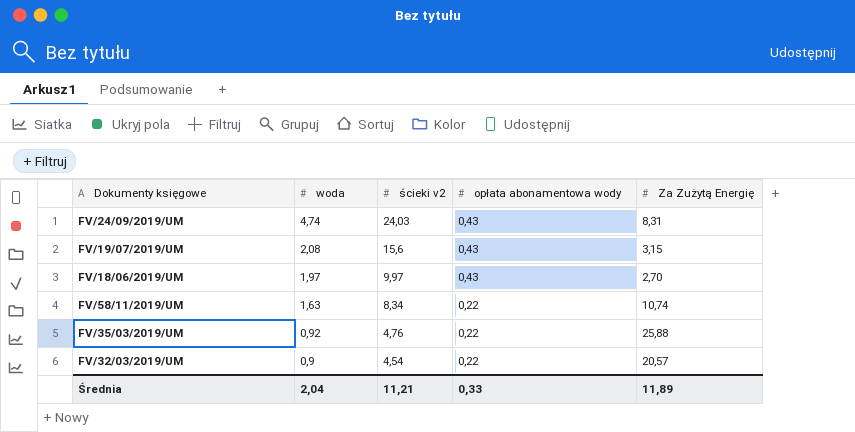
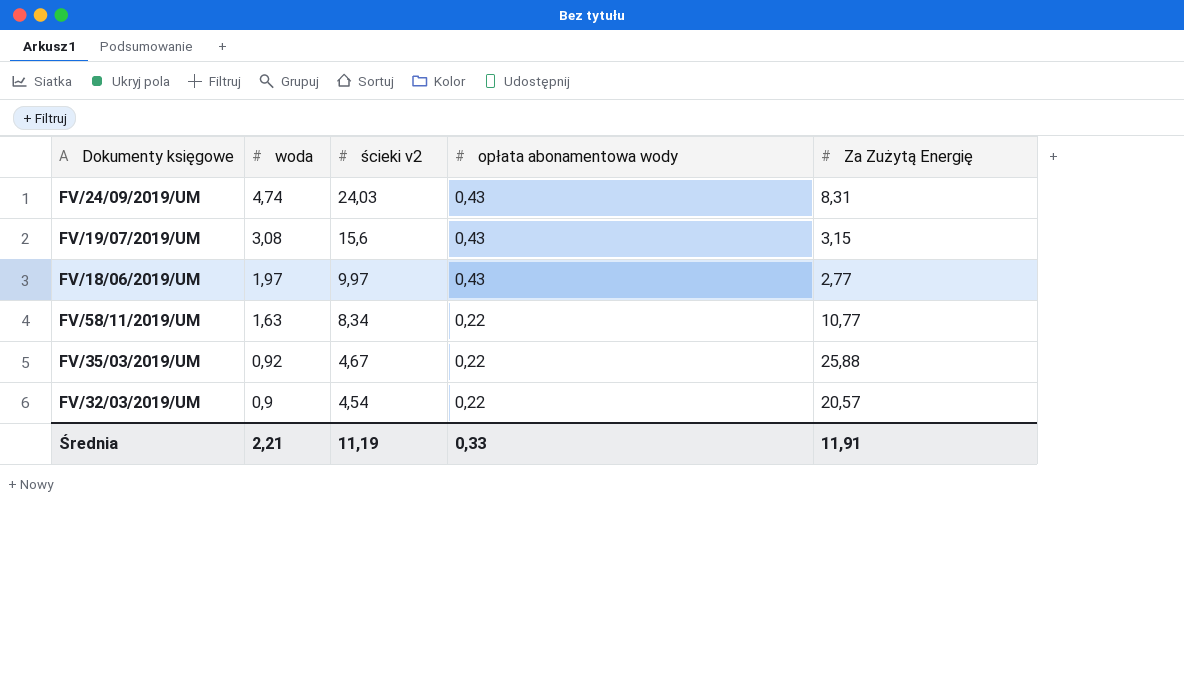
FV/19/07/2019/UM | woda: 2,08 -> 3,08
FV/18/06/2019/UM | Za Zużytą Energię: 2,70 -> 2,77
FV/58/11/2019/UM | Za Zużytą Energię: 10,74 -> 10,77
FV/35/03/2019/UM | ścieki v2: 4,76 -> 4,67
Średnia | woda: 2,04 -> 2,21
Średnia | ścieki v2: 11,21 -> 11,19
Średnia | Za Zużytą Energię: 11,89 -> 11,91

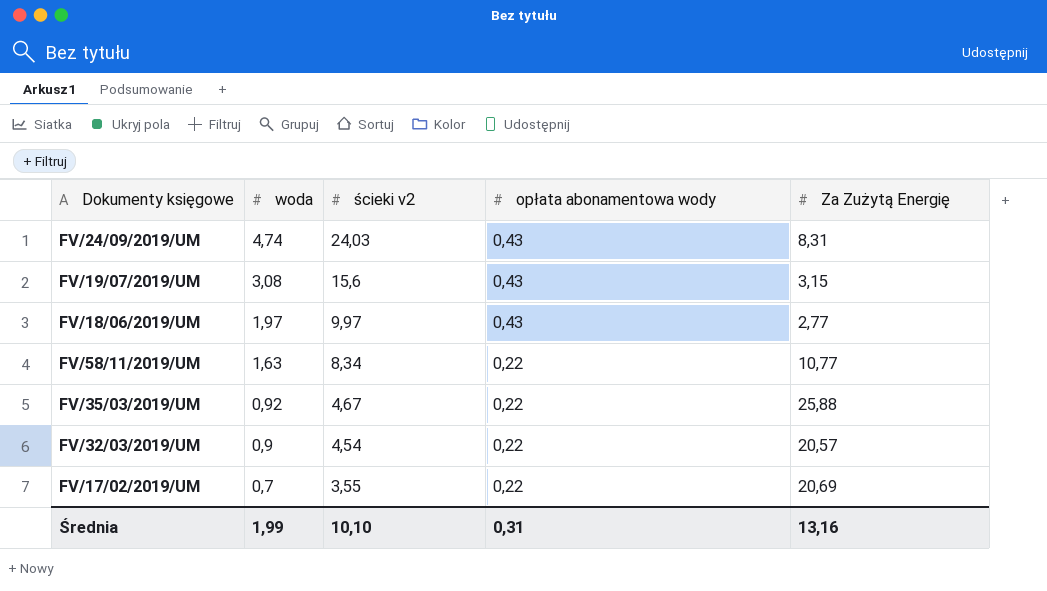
row FV/17/02/2019/UM: none -> 0,7 | 3,55 | 0,22 | 20,69
Średnia | woda: 2,21 -> 1,99
Średnia | ścieki v2: 11,19 -> 10,10
Średnia | opłata abonamentowa wody: 0,33 -> 0,31
Średnia | Za Zużytą Energię: 11,91 -> 13,16

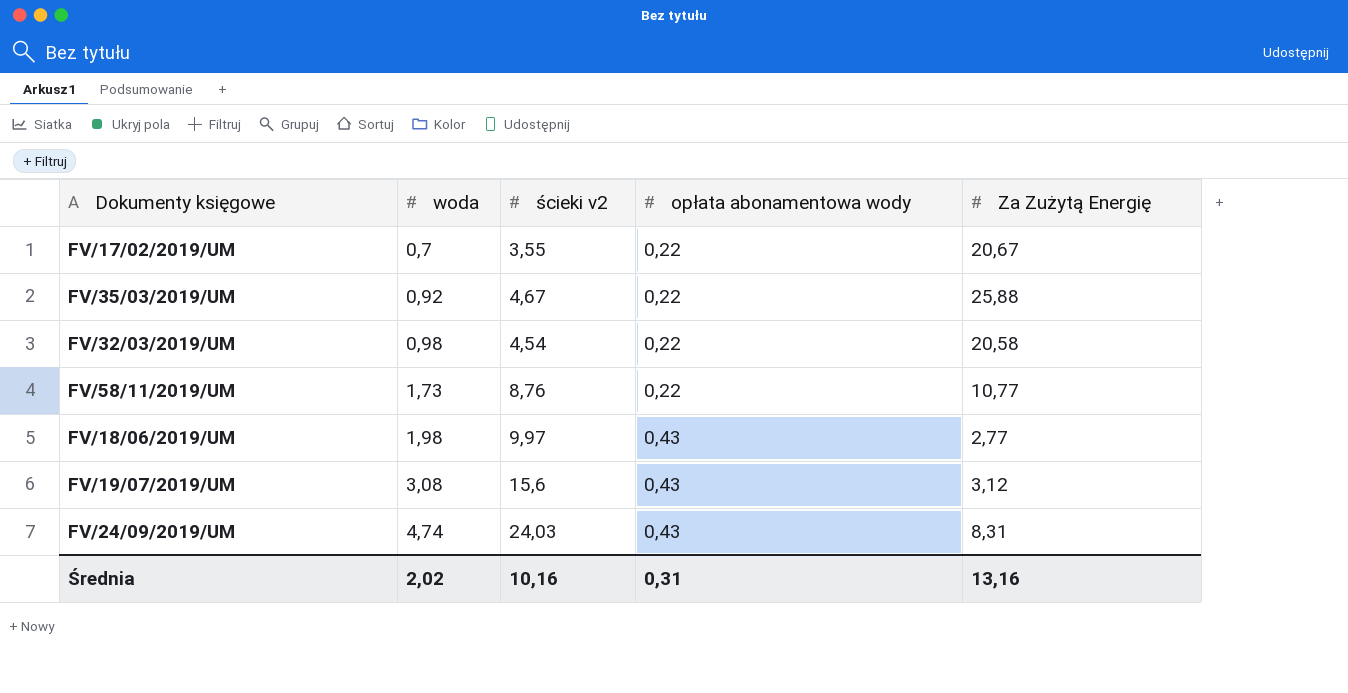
row order: woda descending -> woda ascending
FV/17/02/2019/UM | Za Zużytą Energię: 20,69 -> 20,67
FV/32/03/2019/UM | woda: 0,9 -> 0,98
FV/32/03/2019/UM | Za Zużytą Energię: 20,57 -> 20,58
FV/58/11/2019/UM | woda: 1,63 -> 1,73
FV/58/11/2019/UM | ścieki v2: 8,34 -> 8,76
FV/18/06/2019/UM | woda: 1,97 -> 1,98
FV/19/07/2019/UM | Za Zużytą Energię: 3,15 -> 3,12
Średnia | woda: 1,99 -> 2,02
Średnia | ścieki v2: 10,10 -> 10,16

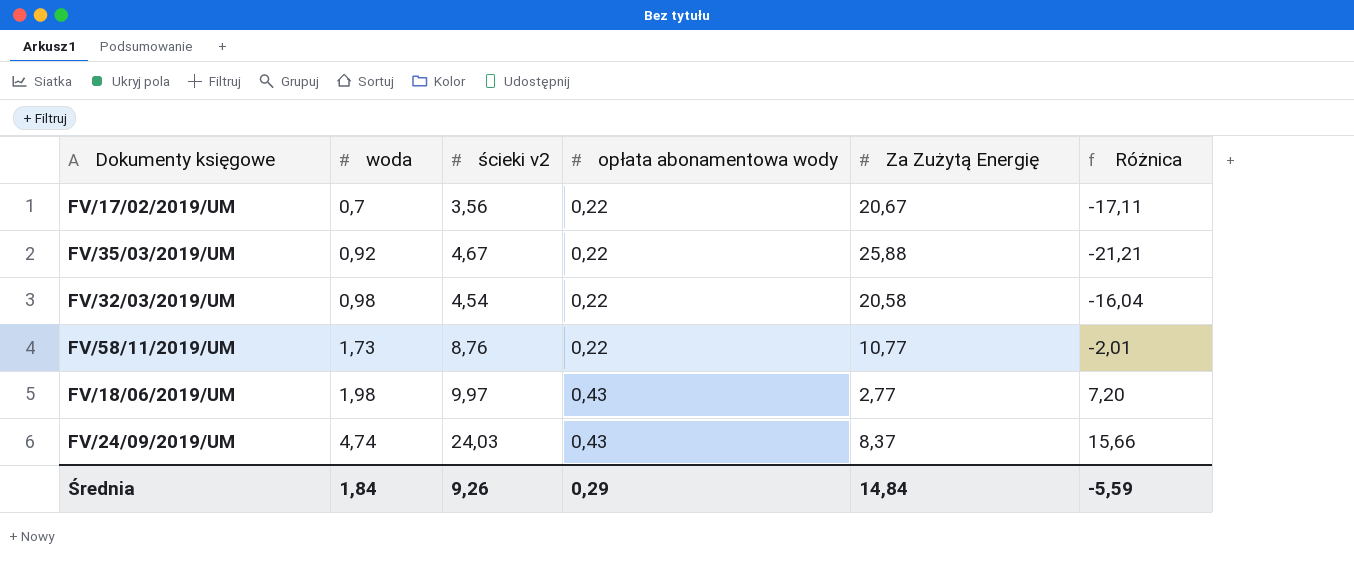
column Różnica | formula: none -> [ścieki v2] - [Za Zużytą Energię]
row FV/19/07/2019/UM: 3,08 | 15,6 | 0,43 | 3,12 -> none
FV/17/02/2019/UM | ścieki v2: 3,55 -> 3,56
FV/24/09/2019/UM | Za Zużytą Energię: 8,31 -> 8,37
Średnia | woda: 2,02 -> 1,84
Średnia | ścieki v2: 10,16 -> 9,26
Średnia | opłata abonamentowa wody: 0,31 -> 0,29
Średnia | Za Zużytą Energię: 13,16 -> 14,84

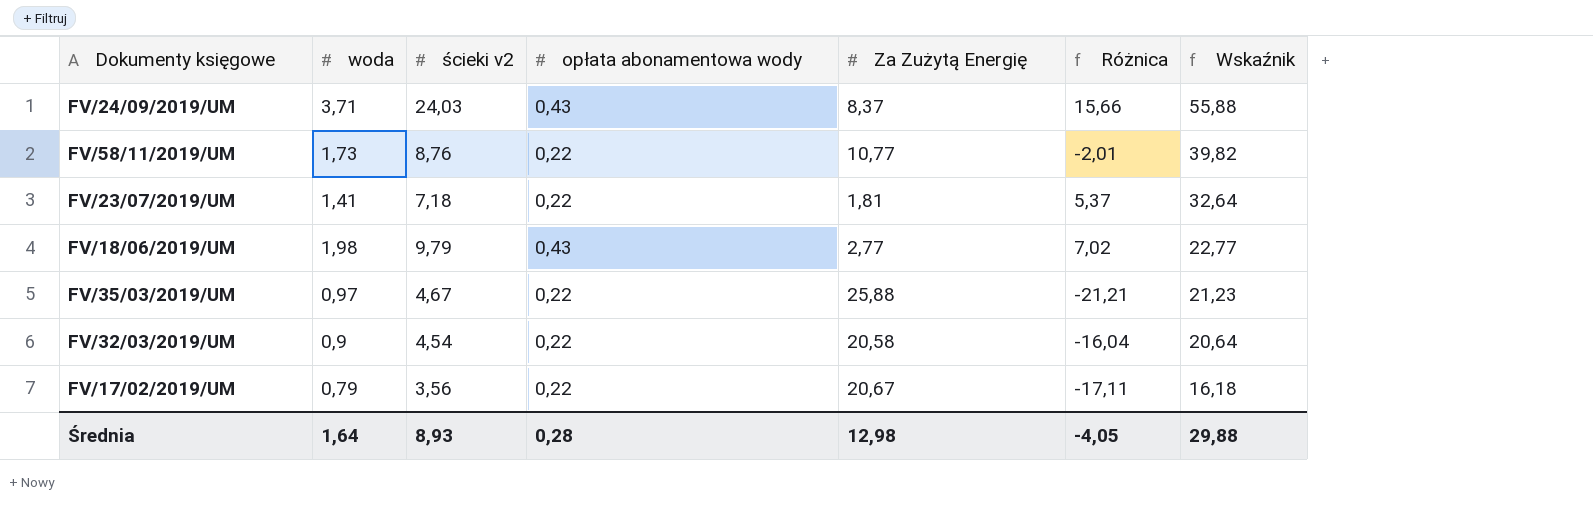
row order: woda ascending -> Wskaźnik descending
column Wskaźnik | formula: none -> [ścieki v2] / [opłata abonamentowa wody]
FV/24/09/2019/UM | woda: 4,74 -> 3,71
row FV/23/07/2019/UM: none -> 1,41 | 7,18 | 0,22 | 1,81 | 5,37 | 32,64
FV/18/06/2019/UM | ścieki v2: 9,97 -> 9,79
FV/18/06/2019/UM | Różnica: 7,20 -> 7,02
FV/35/03/2019/UM | woda: 0,92 -> 0,97
FV/32/03/2019/UM | woda: 0,98 -> 0,9
FV/17/02/2019/UM | woda: 0,7 -> 0,79
Średnia | woda: 1,84 -> 1,64
Średnia | ścieki v2: 9,26 -> 8,93
Średnia | opłata abonamentowa wody: 0,29 -> 0,28
Średnia | Za Zużytą Energię: 14,84 -> 12,98
Średnia | Różnica: -5,59 -> -4,05

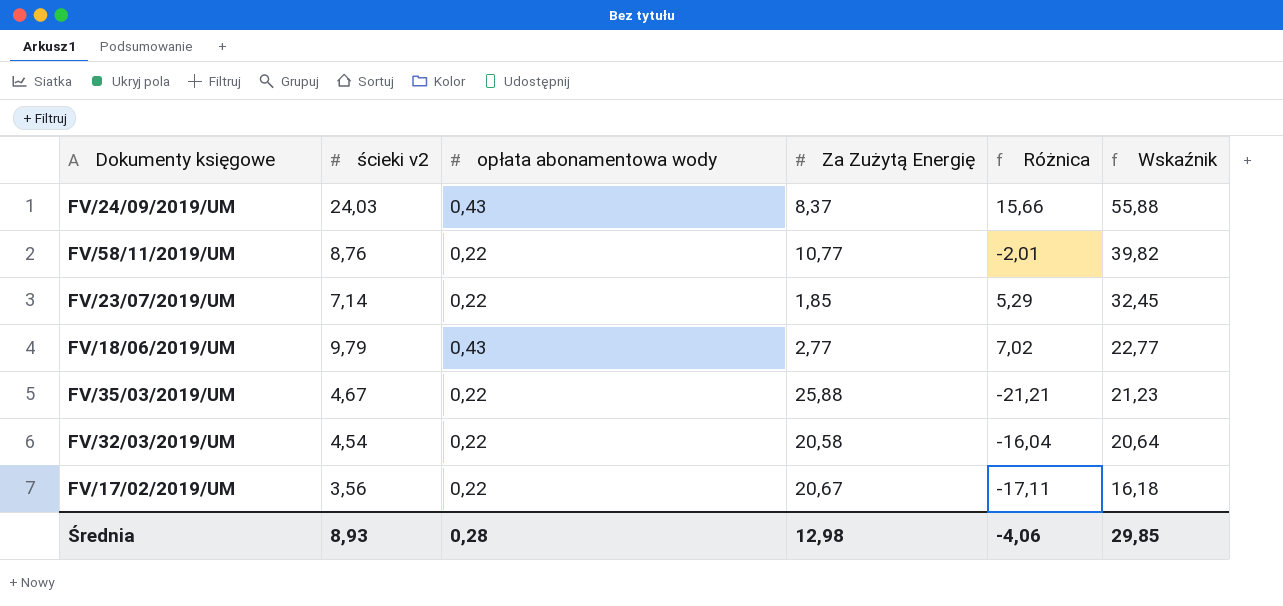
column woda | position: 2 -> none
FV/23/07/2019/UM | ścieki v2: 7,18 -> 7,14
FV/23/07/2019/UM | Za Zużytą Energię: 1,81 -> 1,85
FV/23/07/2019/UM | Różnica: 5,37 -> 5,29
FV/23/07/2019/UM | Wskaźnik: 32,64 -> 32,45
Średnia | Różnica: -4,05 -> -4,06
Średnia | Wskaźnik: 29,88 -> 29,85

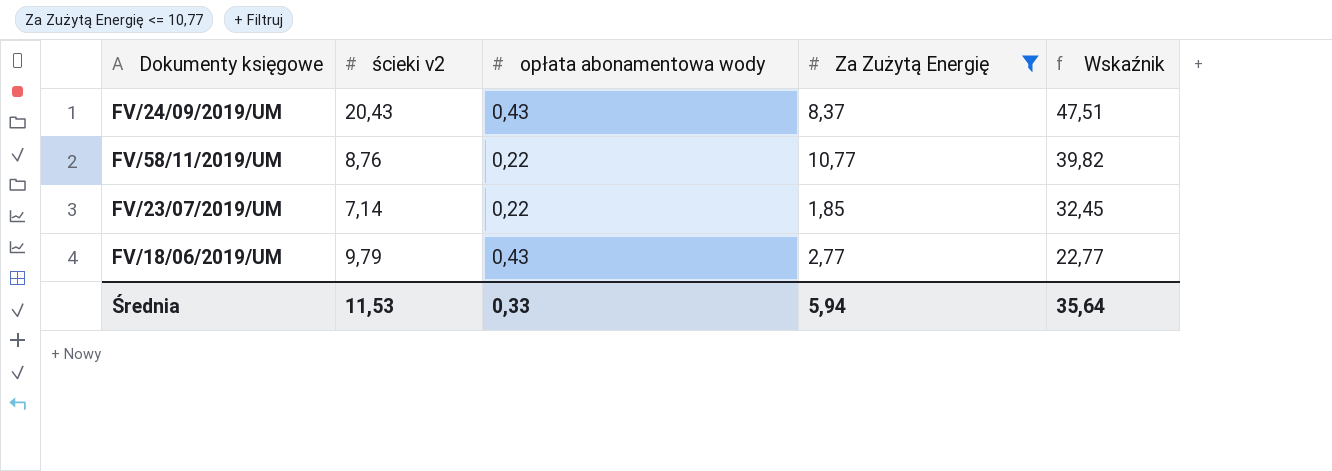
filter: none -> Za Zużytą Energię <= 10,77
column Różnica | formula: [ścieki v2] - [Za Zużytą Energię] -> none
FV/24/09/2019/UM | ścieki v2: 24,03 -> 20,43
FV/24/09/2019/UM | Wskaźnik: 55,88 -> 47,51
Średnia | ścieki v2: 8,93 -> 11,53
Średnia | opłata abonamentowa wody: 0,28 -> 0,33
Średnia | Za Zużytą Energię: 12,98 -> 5,94
Średnia | Wskaźnik: 29,85 -> 35,64

